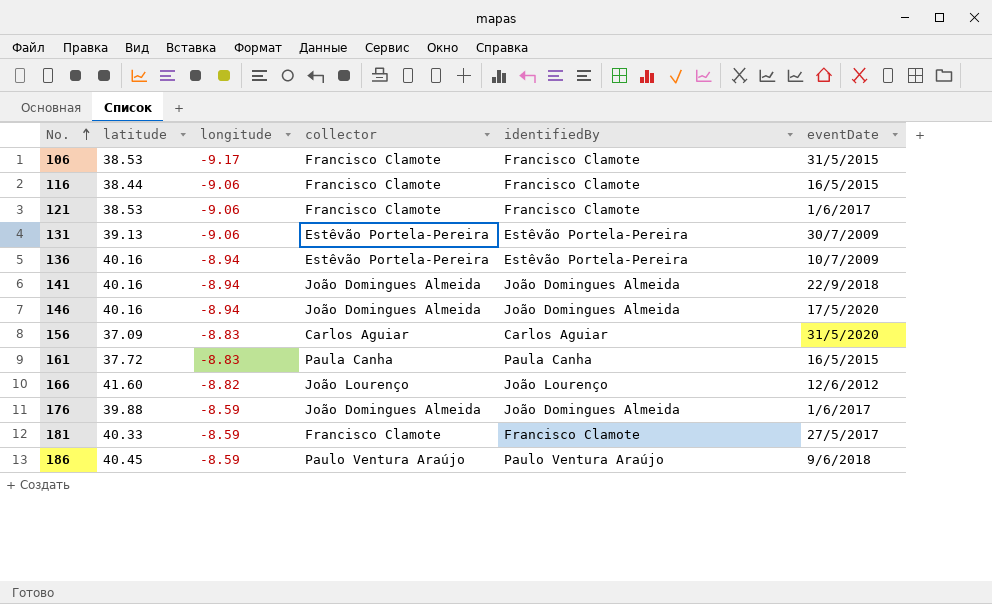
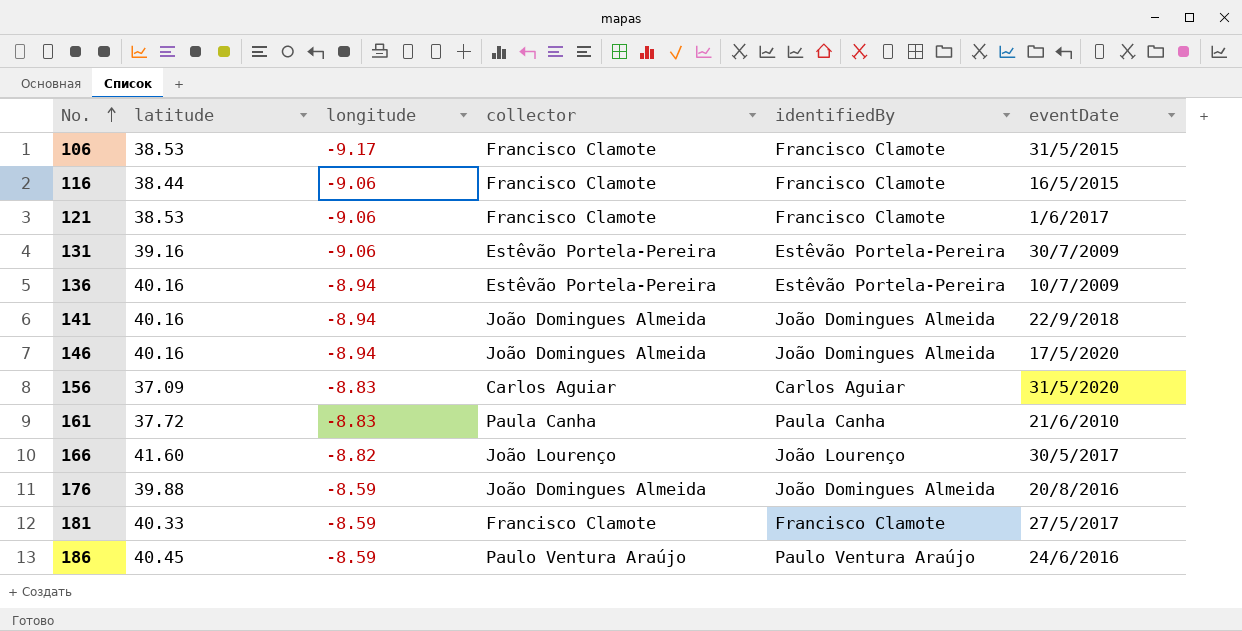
131 | latitude: 39.13 -> 39.16
161 | eventDate: 16/5/2015 -> 21/6/2010
166 | eventDate: 12/6/2012 -> 30/5/2017
176 | eventDate: 1/6/2017 -> 20/8/2016
186 | eventDate: 9/6/2018 -> 24/6/2016

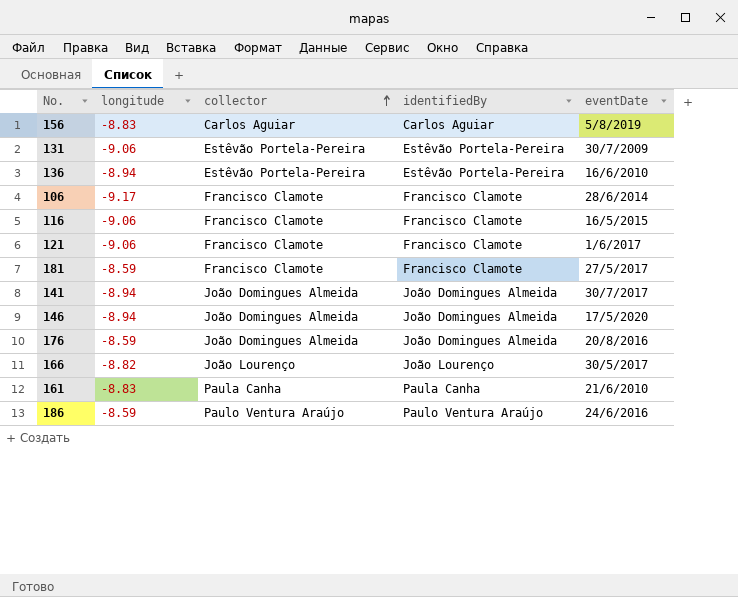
row order: No. ascending -> collector ascending
column latitude | position: 2 -> none
156 | eventDate: 31/5/2020 -> 5/8/2019
136 | eventDate: 10/7/2009 -> 16/6/2010
106 | eventDate: 31/5/2015 -> 28/6/2014
141 | eventDate: 22/9/2018 -> 30/7/2017

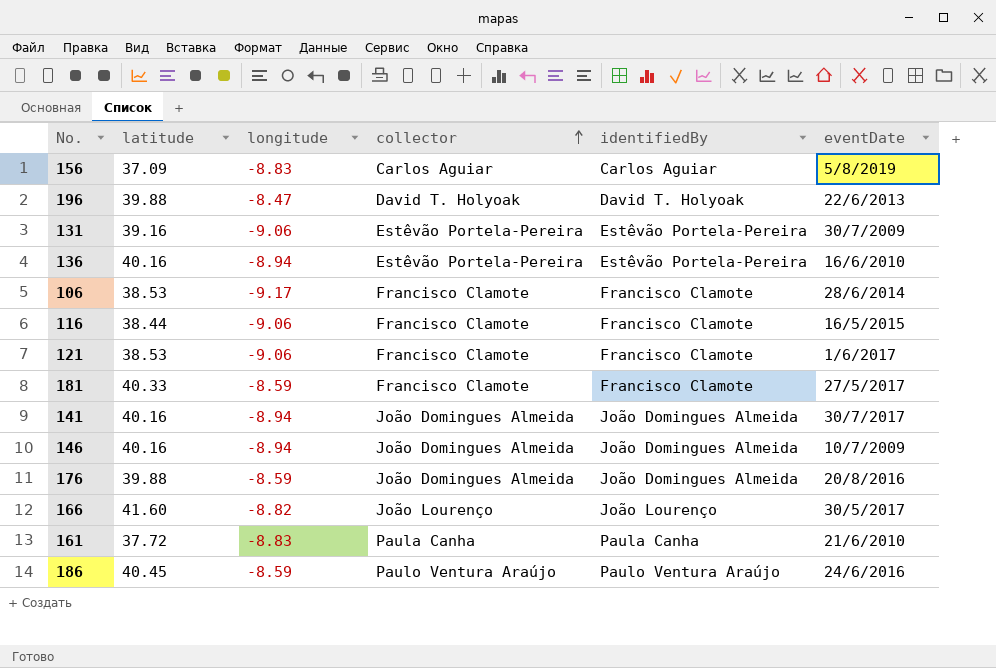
column latitude | position: none -> 2
row 196: none -> 39.88 | -8.47 | David T. Holyoak | David T. Holyoak | 22/6/2013
146 | eventDate: 17/5/2020 -> 10/7/2009

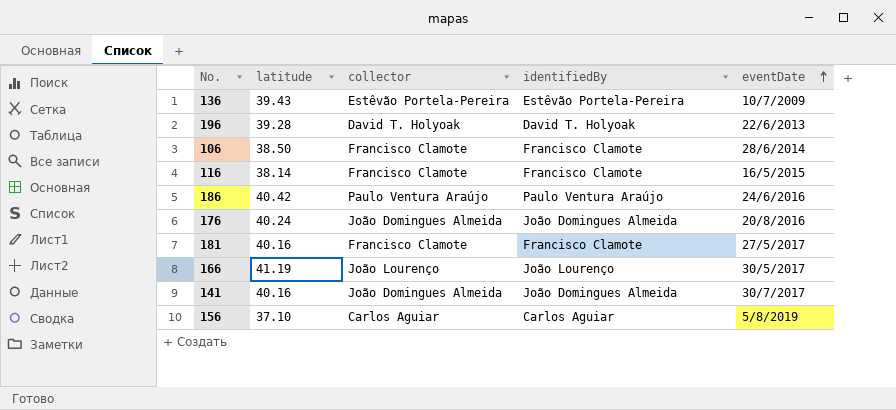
row order: collector ascending -> eventDate ascending
column longitude | position: 3 -> none
row 131: 39.16 | -9.06 | Estêvão Portela-Pereira | Estêvão Portela-Pereira | 30/7/2009 -> none
row 121: 38.53 | -9.06 | Francisco Clamote | Francisco Clamote | 1/6/2017 -> none
row 146: 40.16 | -8.94 | João Domingues Almeida | João Domingues Almeida | 10/7/2009 -> none
row 161: 37.72 | -8.83 | Paula Canha | Paula Canha | 21/6/2010 -> none
136 | latitude: 40.16 -> 39.43
136 | eventDate: 16/6/2010 -> 10/7/2009
196 | latitude: 39.88 -> 39.28
106 | latitude: 38.53 -> 38.50
116 | latitude: 38.44 -> 38.14
186 | latitude: 40.45 -> 40.42
176 | latitude: 39.88 -> 40.24
181 | latitude: 40.33 -> 40.16
166 | latitude: 41.60 -> 41.19
156 | latitude: 37.09 -> 37.10

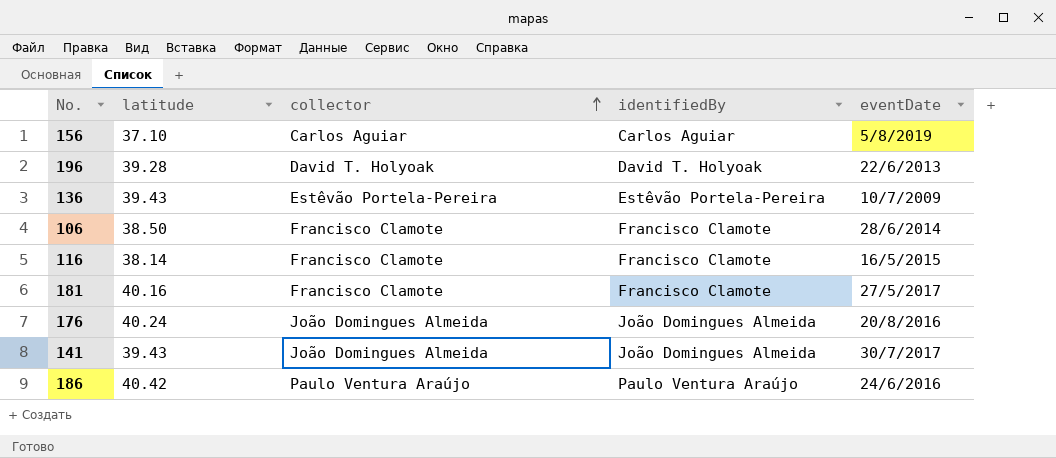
row order: eventDate ascending -> collector ascending
row 166: 41.19 | João Lourenço | João Lourenço | 30/5/2017 -> none
141 | latitude: 40.16 -> 39.43

